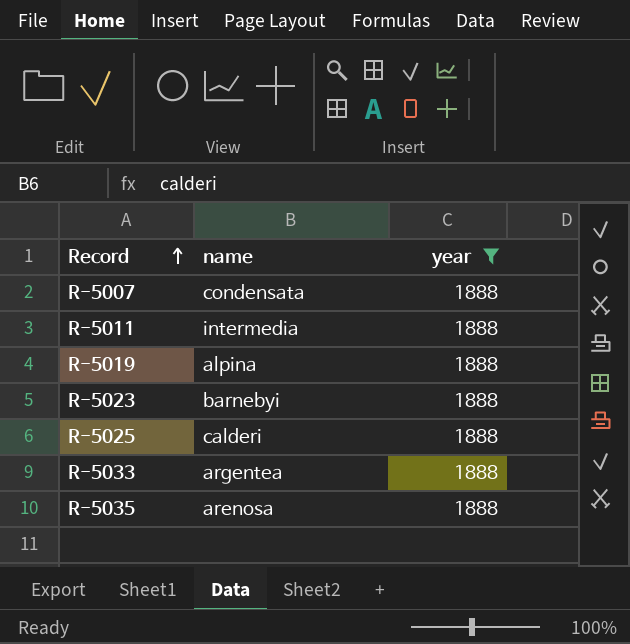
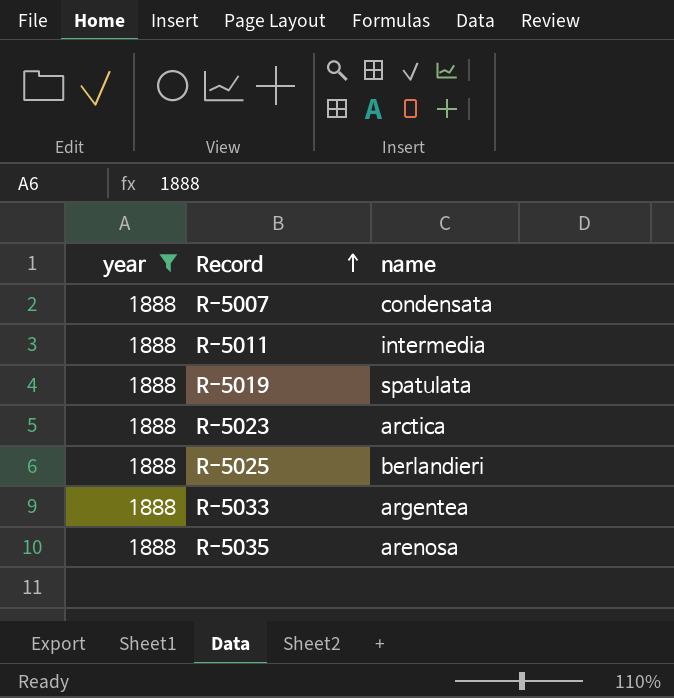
column year | position: 3 -> 1
R-5019 | name: alpina -> spatulata
R-5023 | name: barnebyi -> arctica
R-5025 | name: calderi -> berlandieri

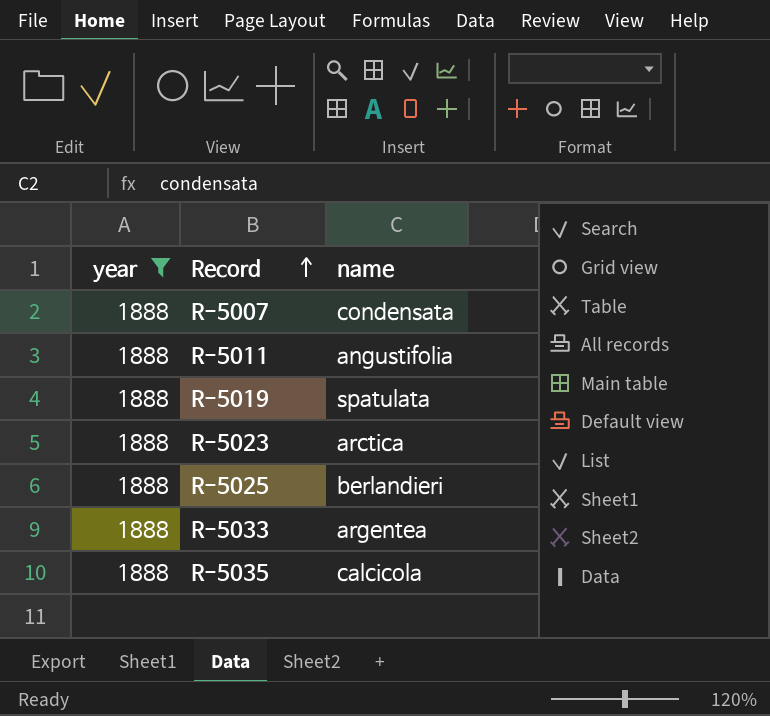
R-5011 | name: intermedia -> angustifolia
R-5035 | name: arenosa -> calcicola

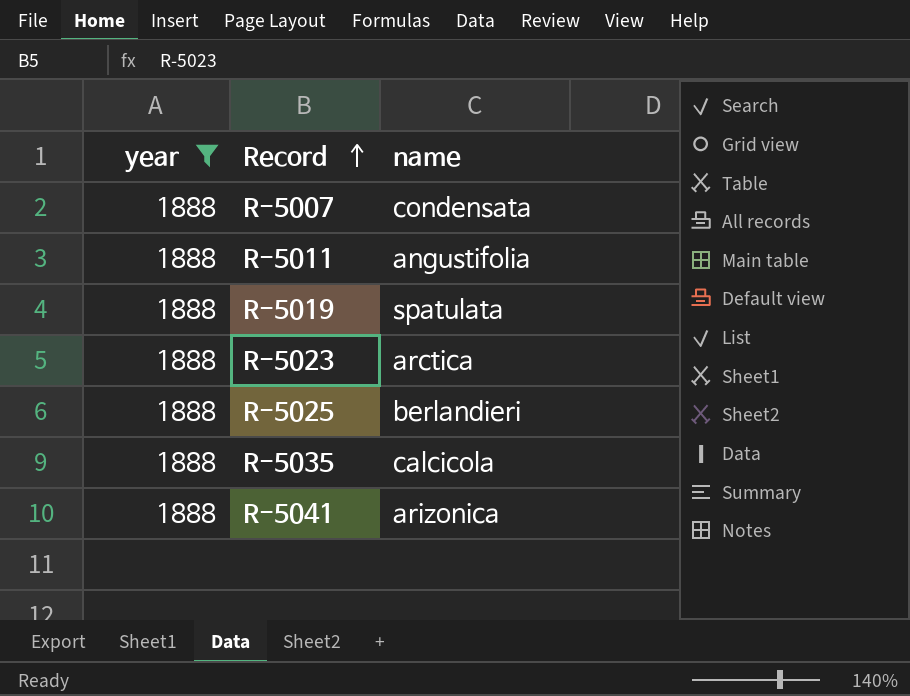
row R-5033: 1888 | argentea -> none
row R-5041: none -> 1888 | arizonica

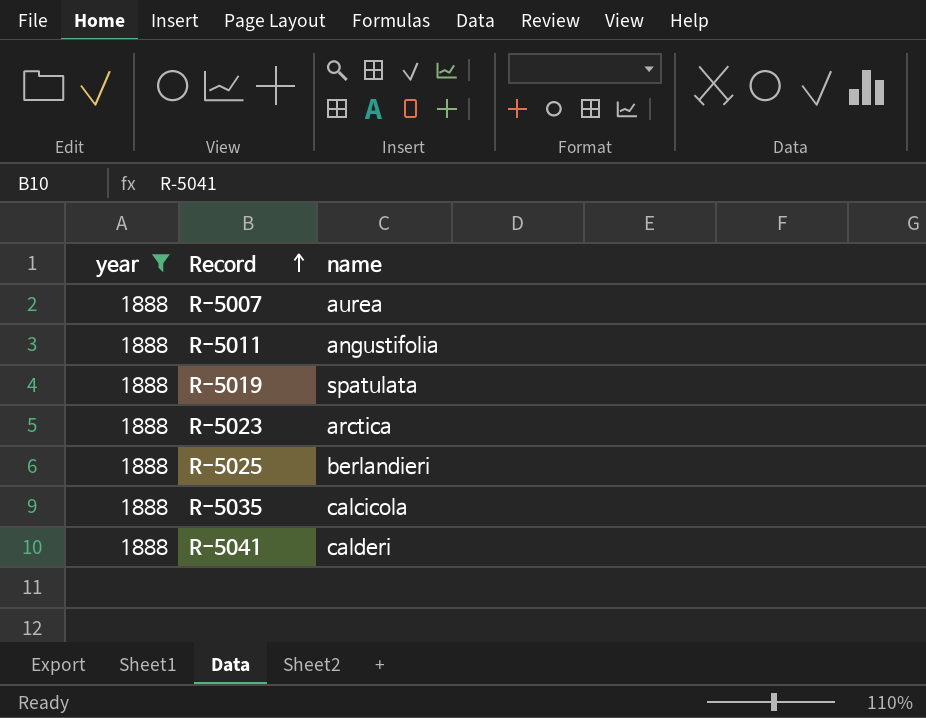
R-5007 | name: condensata -> aurea
R-5041 | name: arizonica -> calderi

